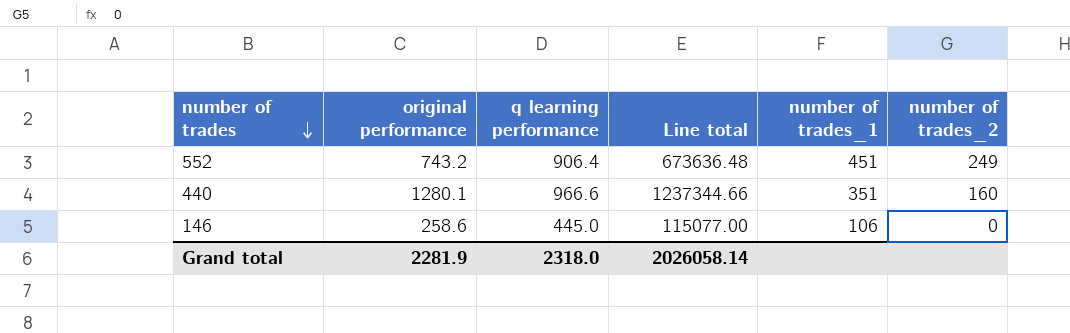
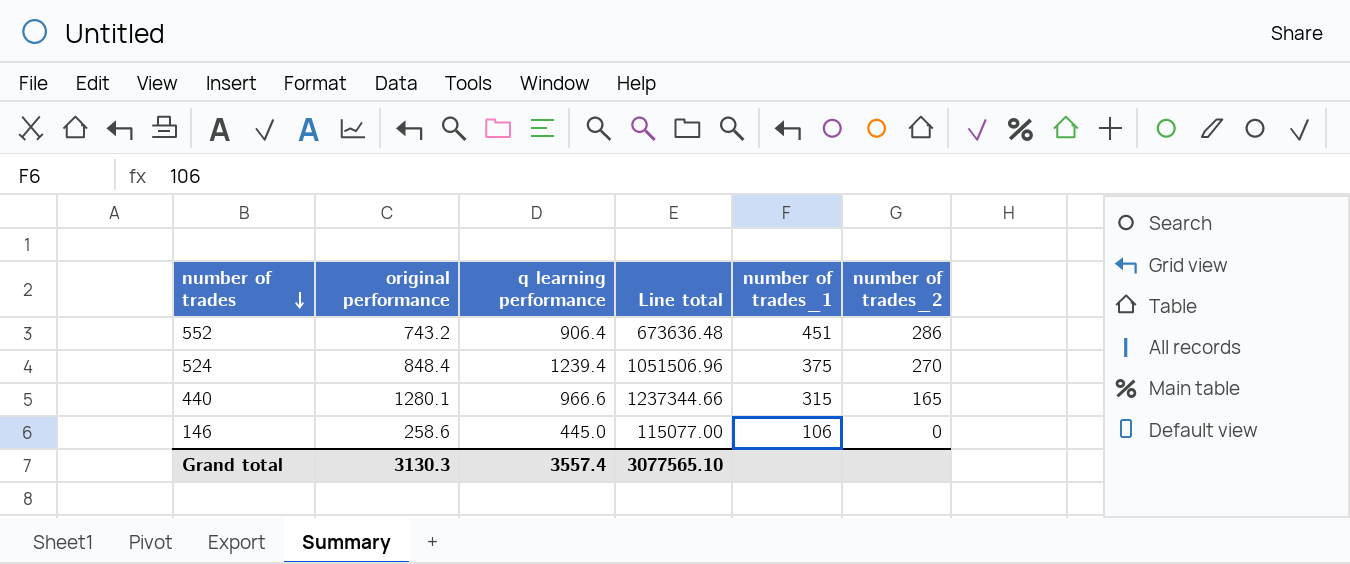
552 | number of trades_2: 249 -> 286
row 524: none -> 848.4 | 1239.4 | 1051506.96 | 375 | 270
440 | number of trades_1: 351 -> 315
440 | number of trades_2: 160 -> 165
Grand total | original performance: 2281.9 -> 3130.3
Grand total | q learning performance: 2318.0 -> 3557.4
Grand total | Line total: 2026058.14 -> 3077565.10

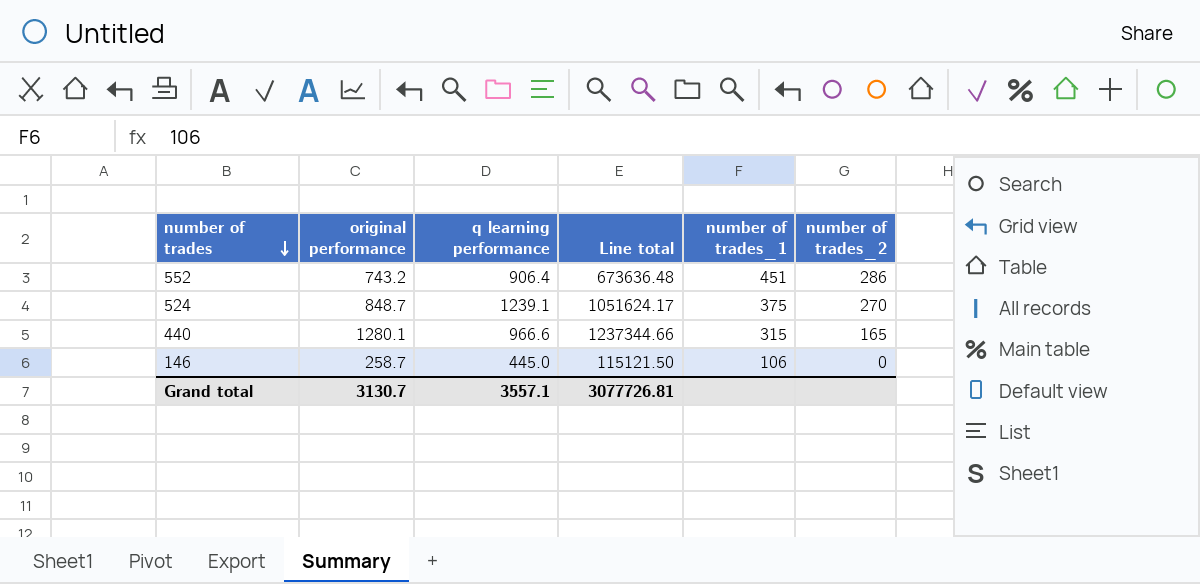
524 | original performance: 848.4 -> 848.7
524 | q learning performance: 1239.4 -> 1239.1
524 | Line total: 1051506.96 -> 1051624.17
146 | original performance: 258.6 -> 258.7
146 | Line total: 115077.00 -> 115121.50
Grand total | original performance: 3130.3 -> 3130.7
Grand total | q learning performance: 3557.4 -> 3557.1
Grand total | Line total: 3077565.10 -> 3077726.81

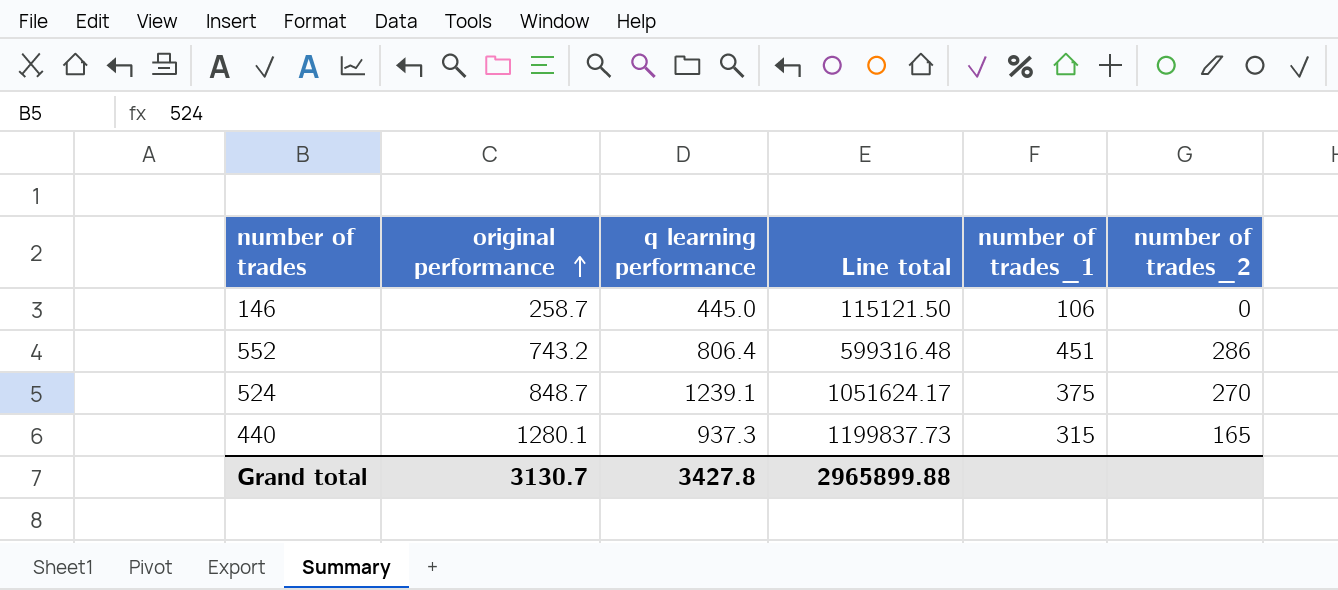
row order: number of trades descending -> original performance ascending
552 | q learning performance: 906.4 -> 806.4
552 | Line total: 673636.48 -> 599316.48
440 | q learning performance: 966.6 -> 937.3
440 | Line total: 1237344.66 -> 1199837.73
Grand total | q learning performance: 3557.1 -> 3427.8
Grand total | Line total: 3077726.81 -> 2965899.88

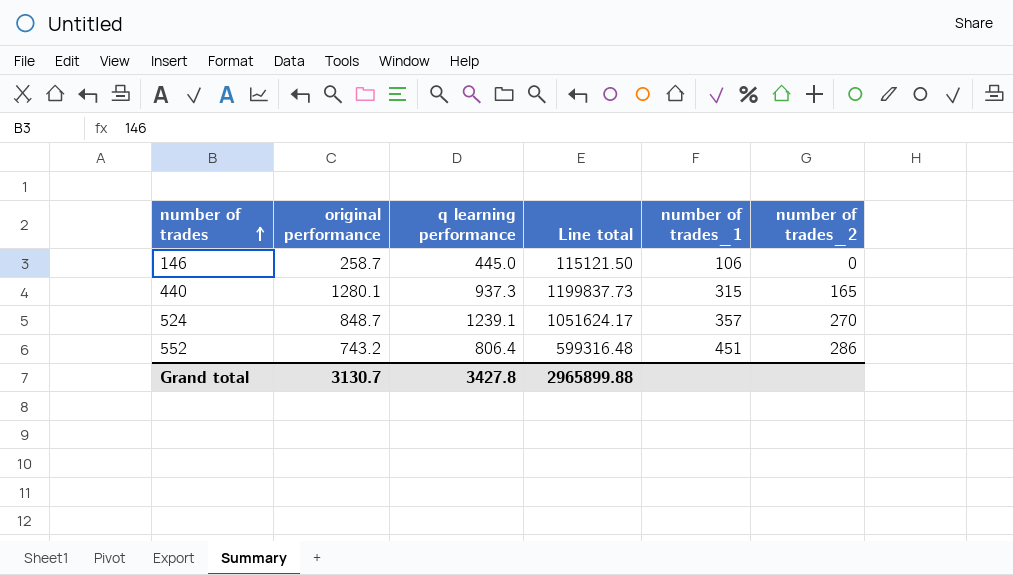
row order: original performance ascending -> number of trades ascending
524 | number of trades_1: 375 -> 357

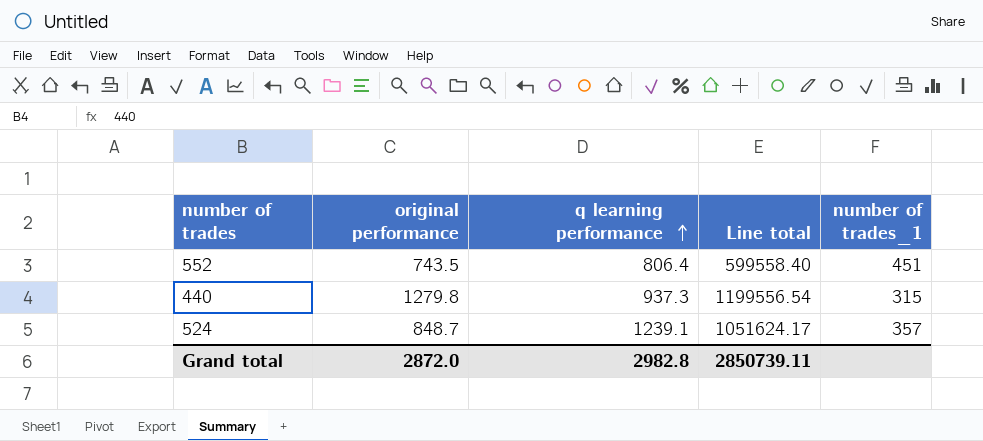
row order: number of trades ascending -> q learning performance ascending
column number of trades_2 | position: 6 -> none
row 146: 258.7 | 445.0 | 115121.50 | 106 | 0 -> none
552 | original performance: 743.2 -> 743.5
552 | Line total: 599316.48 -> 599558.40
440 | original performance: 1280.1 -> 1279.8
440 | Line total: 1199837.73 -> 1199556.54
Grand total | original performance: 3130.7 -> 2872.0
Grand total | q learning performance: 3427.8 -> 2982.8
Grand total | Line total: 2965899.88 -> 2850739.11

